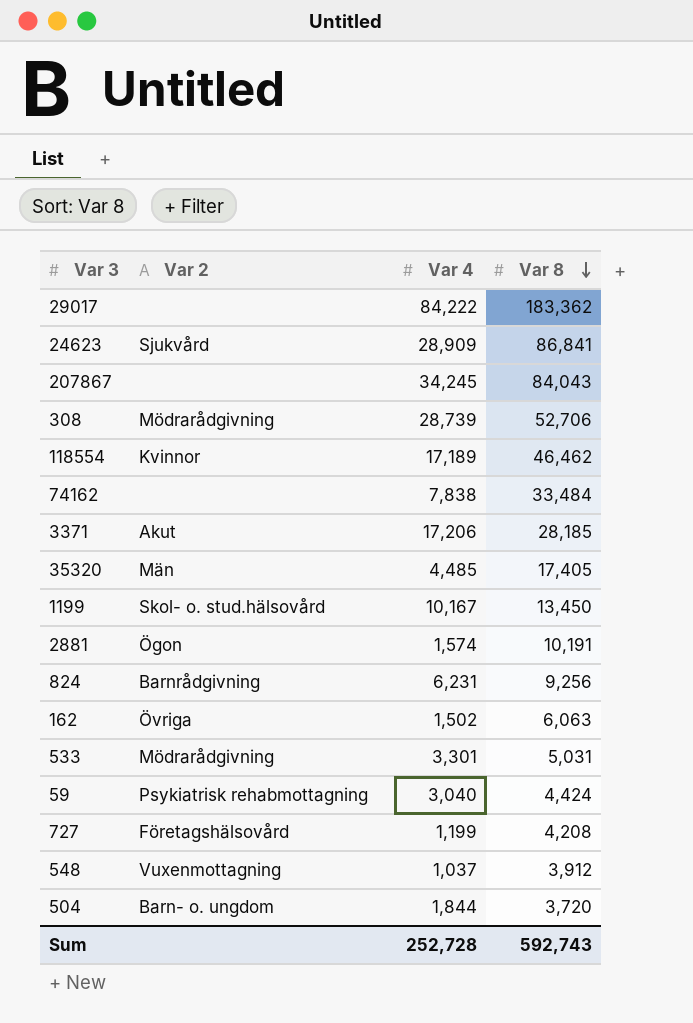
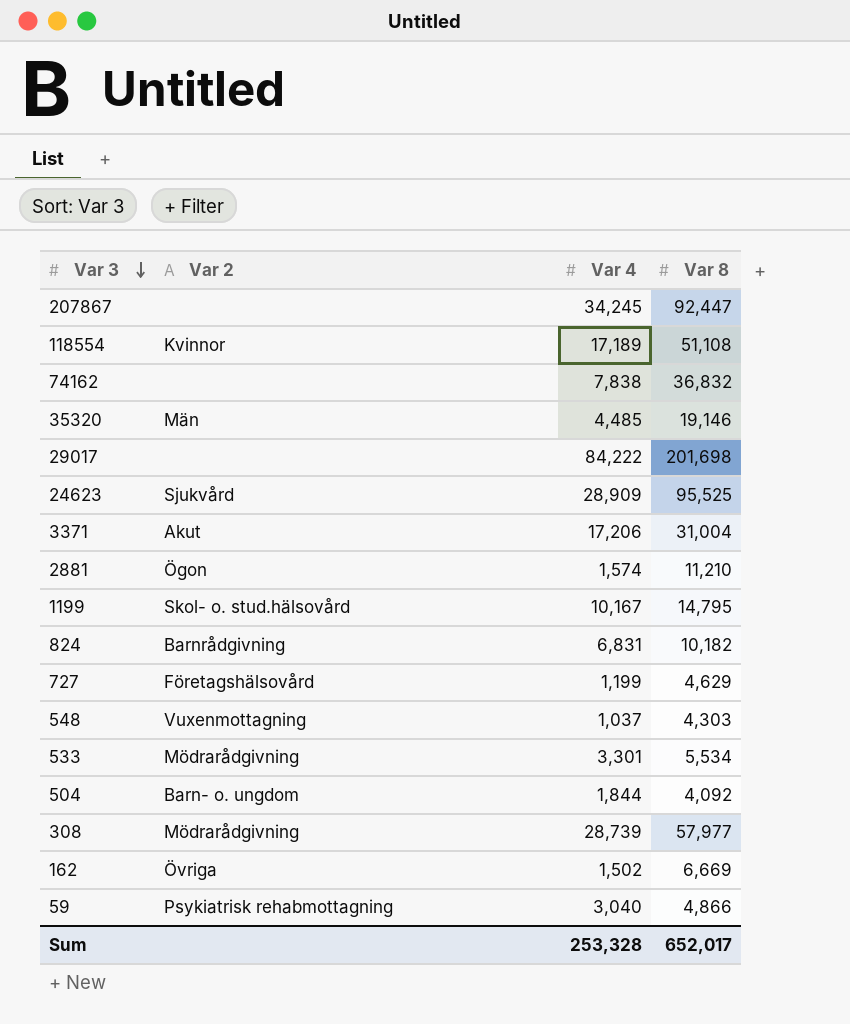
row order: Var 8 descending -> Var 3 descending
207867 | Var 8: 84,043 -> 92,447
118554 | Var 8: 46,462 -> 51,108
74162 | Var 8: 33,484 -> 36,832
35320 | Var 8: 17,405 -> 19,146
29017 | Var 8: 183,362 -> 201,698
24623 | Var 8: 86,841 -> 95,525
3371 | Var 8: 28,185 -> 31,004
2881 | Var 8: 10,191 -> 11,210
1199 | Var 8: 13,450 -> 14,795
824 | Var 4: 6,231 -> 6,831
824 | Var 8: 9,256 -> 10,182
727 | Var 8: 4,208 -> 4,629
548 | Var 8: 3,912 -> 4,303
533 | Var 8: 5,031 -> 5,534
504 | Var 8: 3,720 -> 4,092
308 | Var 8: 52,706 -> 57,977
162 | Var 8: 6,063 -> 6,669
59 | Var 8: 4,424 -> 4,866
Sum | Var 4: 252,728 -> 253,328
Sum | Var 8: 592,743 -> 652,017

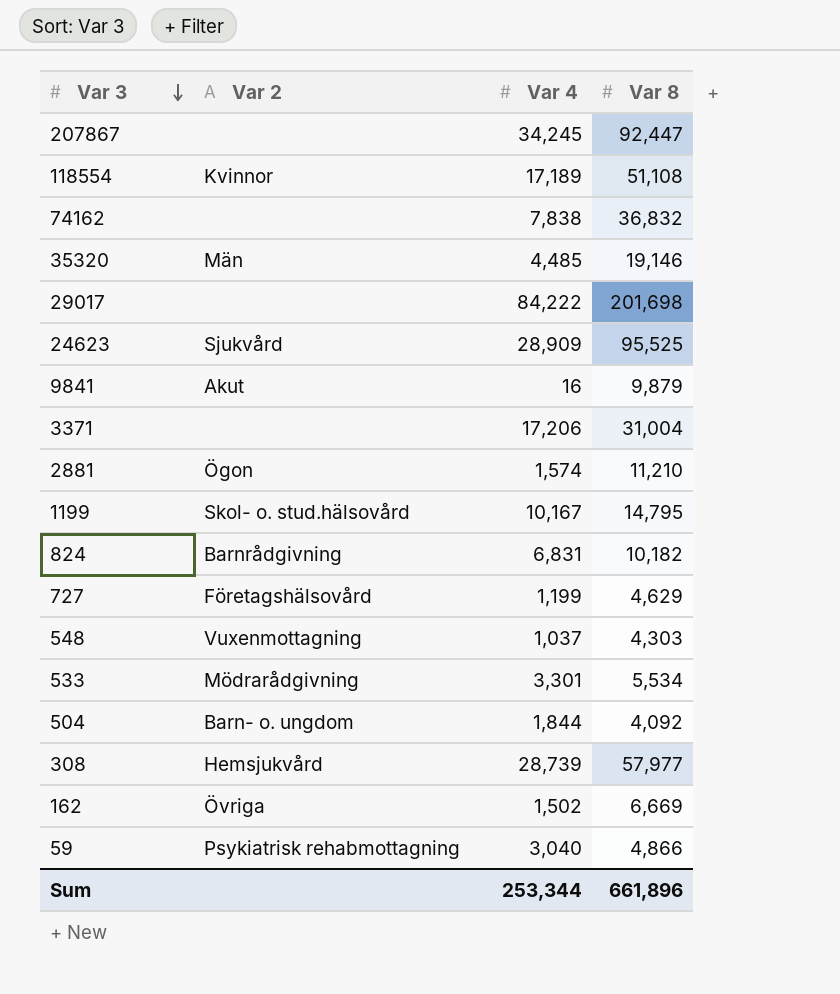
row 9841: none -> Akut | 16 | 9,879
3371 | Var 2: Akut -> none
308 | Var 2: Mödrarådgivning -> Hemsjukvård
Sum | Var 4: 253,328 -> 253,344
Sum | Var 8: 652,017 -> 661,896

